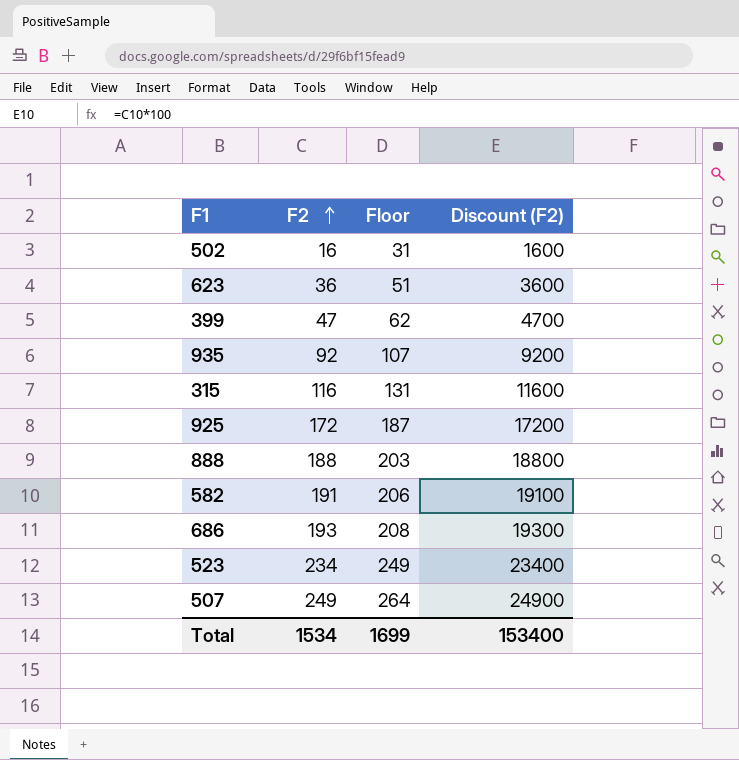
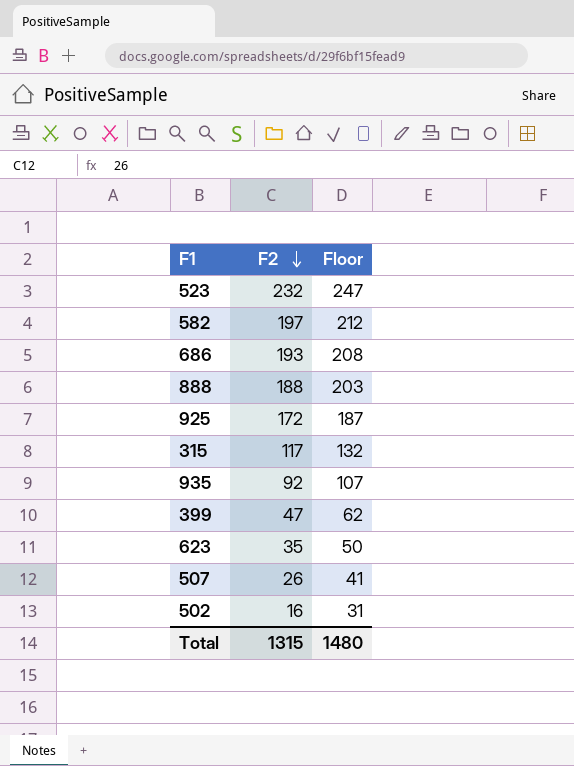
row order: F2 ascending -> F2 descending
column Discount (F2) | formula: [F2] * 100 -> none
523 | F2: 234 -> 232
523 | Floor: 249 -> 247
582 | F2: 191 -> 197
582 | Floor: 206 -> 212
315 | F2: 116 -> 117
315 | Floor: 131 -> 132
623 | F2: 36 -> 35
623 | Floor: 51 -> 50
507 | F2: 249 -> 26
507 | Floor: 264 -> 41
Total | F2: 1534 -> 1315
Total | Floor: 1699 -> 1480

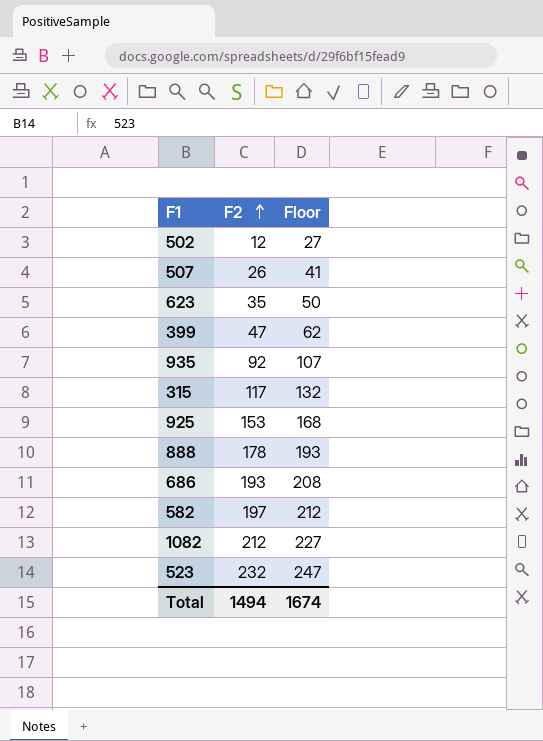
row order: F2 descending -> F2 ascending
502 | F2: 16 -> 12
502 | Floor: 31 -> 27
925 | F2: 172 -> 153
925 | Floor: 187 -> 168
888 | F2: 188 -> 178
888 | Floor: 203 -> 193
row 1082: none -> 212 | 227
Total | F2: 1315 -> 1494
Total | Floor: 1480 -> 1674

